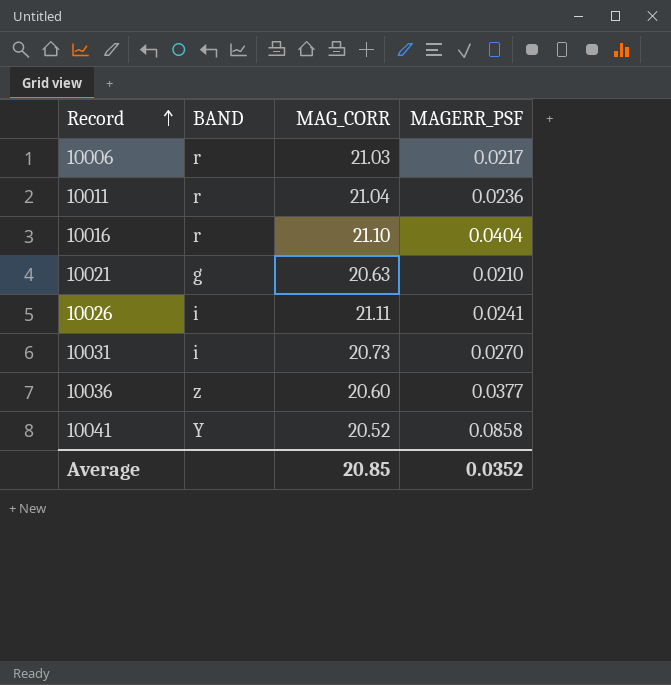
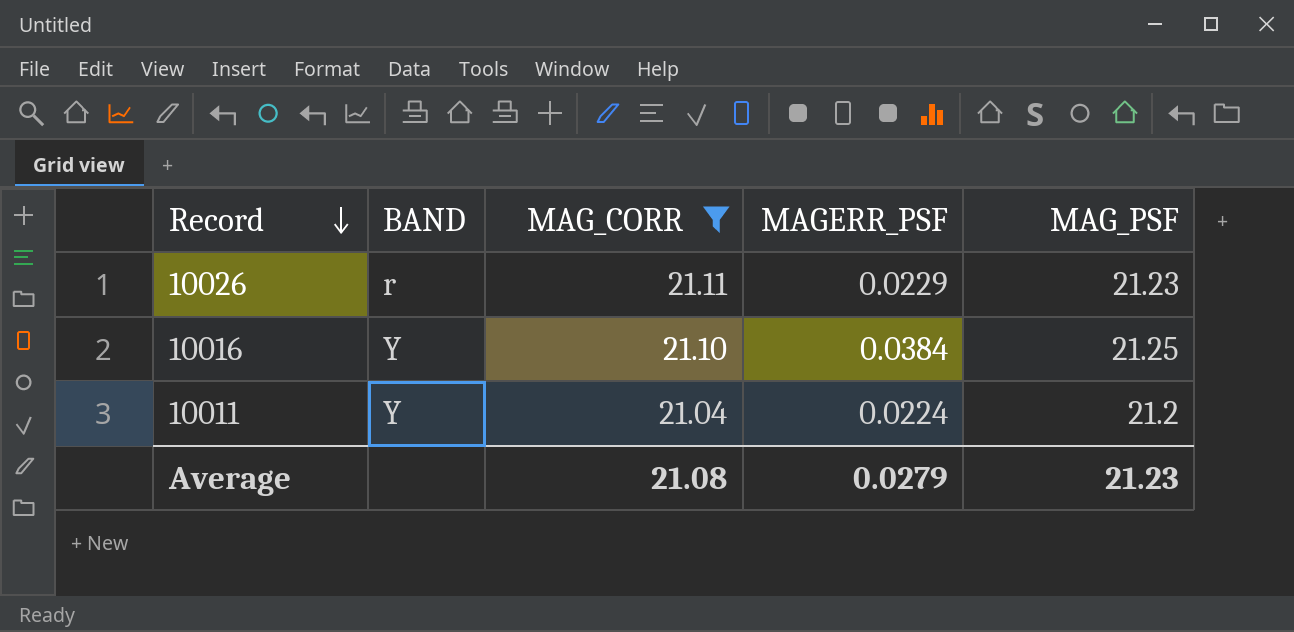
filter: none -> MAG_CORR >= 21.04
row order: Record ascending -> Record descending
column MAG_PSF | position: none -> 5
10026 | BAND: i -> r
10026 | MAGERR_PSF: 0.0241 -> 0.0229
10016 | BAND: r -> Y
10016 | MAGERR_PSF: 0.0404 -> 0.0384
10011 | BAND: r -> Y
10011 | MAGERR_PSF: 0.0236 -> 0.0224
Average | MAG_CORR: 20.85 -> 21.08
Average | MAGERR_PSF: 0.0352 -> 0.0279

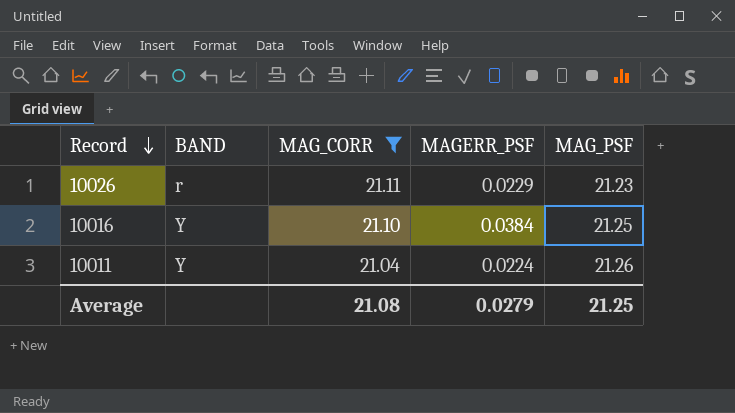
10011 | MAG_PSF: 21.2 -> 21.26
Average | MAG_PSF: 21.23 -> 21.25

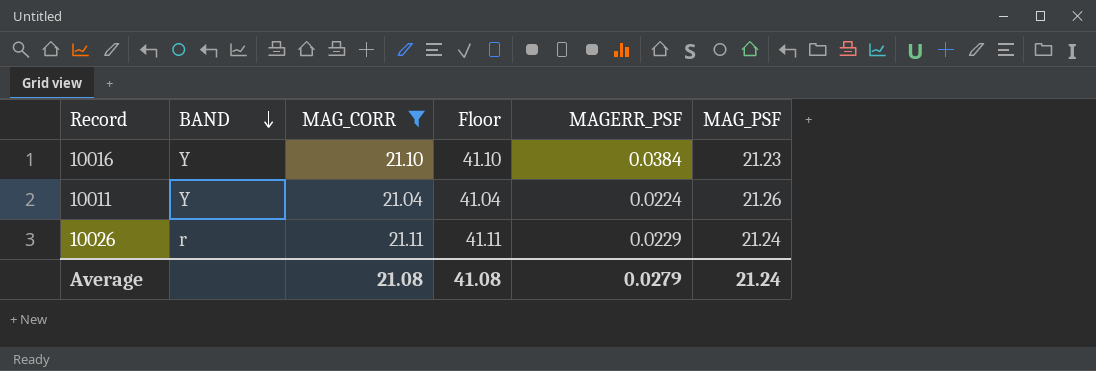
row order: Record descending -> BAND descending
column Floor | formula: none -> [MAG_CORR] + 20
10016 | MAG_PSF: 21.25 -> 21.23
10026 | MAG_PSF: 21.23 -> 21.24
Average | MAG_PSF: 21.25 -> 21.24

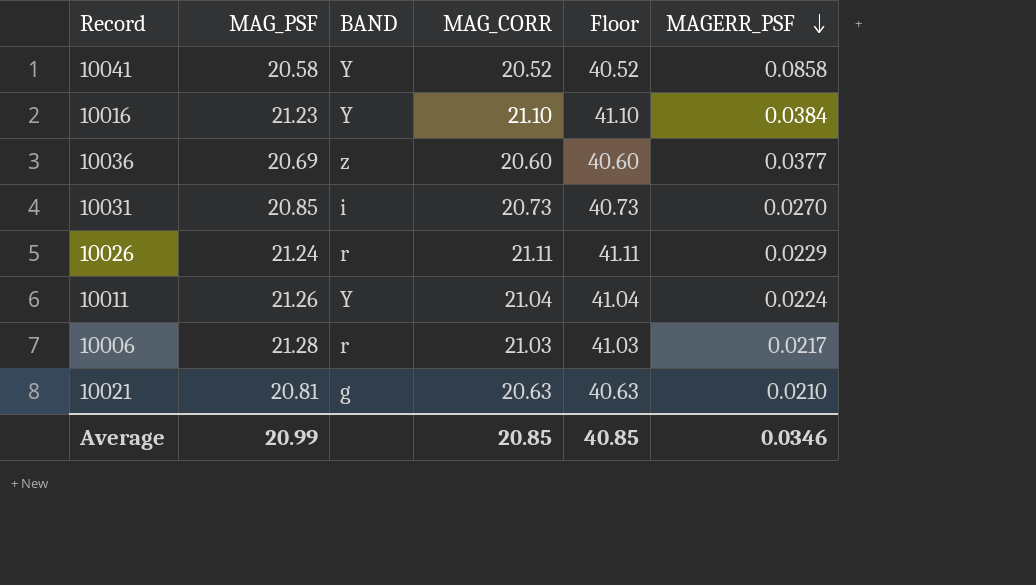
filter: MAG_CORR >= 21.04 -> none
row order: BAND descending -> MAGERR_PSF descending
column MAG_PSF | position: 6 -> 2
Average | MAG_PSF: 21.24 -> 20.99
Average | MAG_CORR: 21.08 -> 20.85
Average | Floor: 41.08 -> 40.85
Average | MAGERR_PSF: 0.0279 -> 0.0346

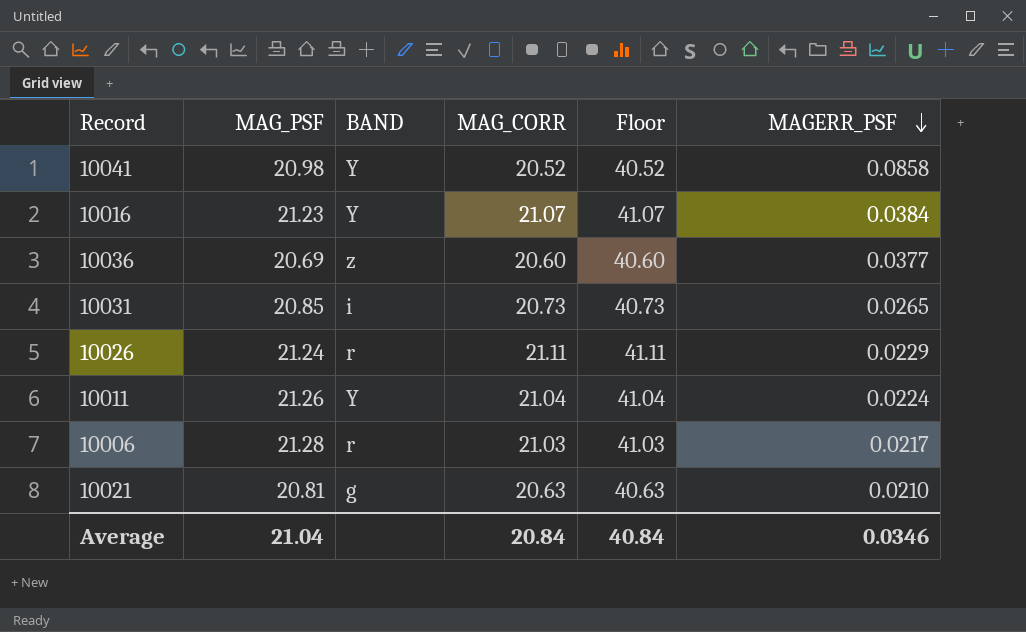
10041 | MAG_PSF: 20.58 -> 20.98
10016 | MAG_CORR: 21.10 -> 21.07
10016 | Floor: 41.10 -> 41.07
10031 | MAGERR_PSF: 0.0270 -> 0.0265
Average | MAG_PSF: 20.99 -> 21.04
Average | MAG_CORR: 20.85 -> 20.84
Average | Floor: 40.85 -> 40.84

